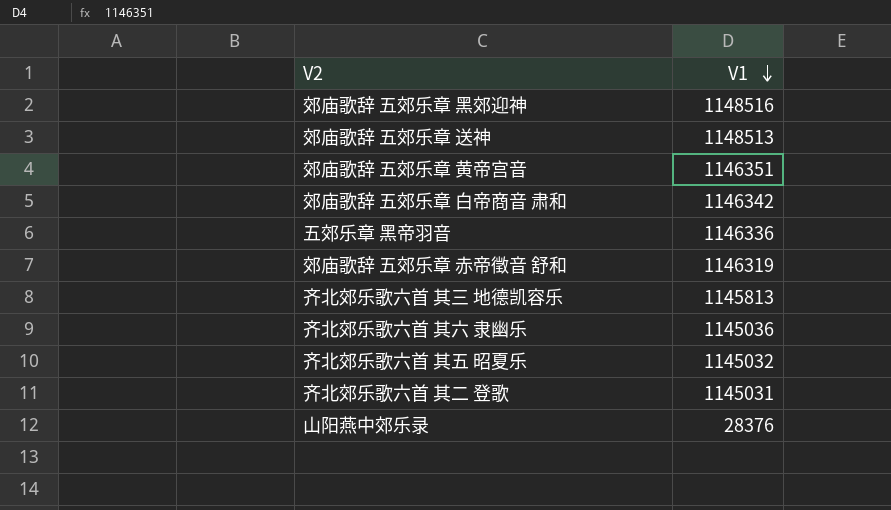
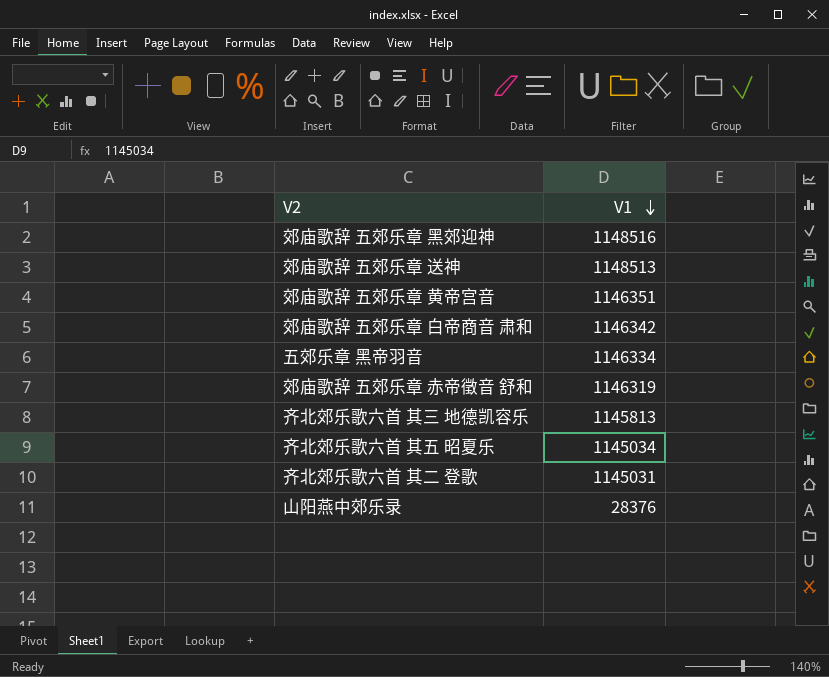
row 齐北郊乐歌六首 其六 隶幽乐: 1145036 -> none
五郊乐章 黑帝羽音 | V1: 1146336 -> 1146334
齐北郊乐歌六首 其五 昭夏乐 | V1: 1145032 -> 1145034

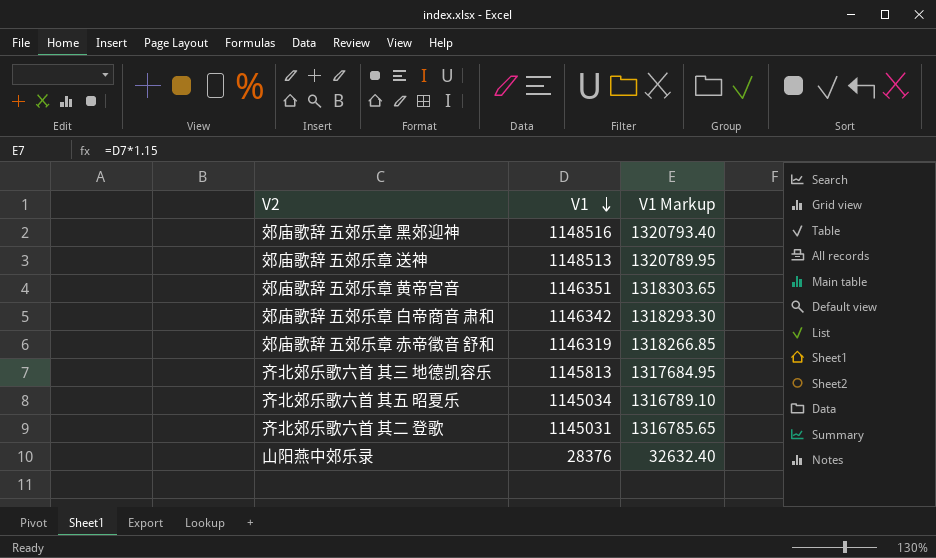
column V1 Markup | formula: none -> [V1] * 1.15
row 五郊乐章 黑帝羽音: 1146334 -> none

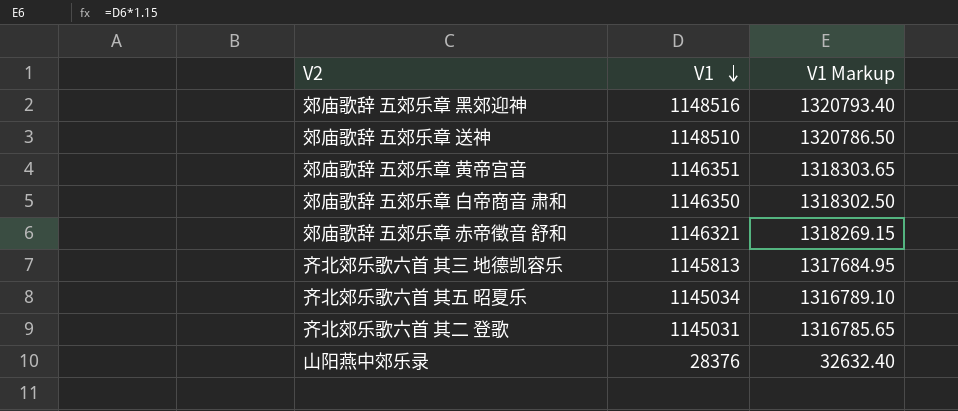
郊庙歌辞 五郊乐章 送神 | V1: 1148513 -> 1148510
郊庙歌辞 五郊乐章 送神 | V1 Markup: 1320789.95 -> 1320786.50
郊庙歌辞 五郊乐章 白帝商音 肃和 | V1: 1146342 -> 1146350
郊庙歌辞 五郊乐章 白帝商音 肃和 | V1 Markup: 1318293.30 -> 1318302.50
郊庙歌辞 五郊乐章 赤帝徵音 舒和 | V1: 1146319 -> 1146321
郊庙歌辞 五郊乐章 赤帝徵音 舒和 | V1 Markup: 1318266.85 -> 1318269.15

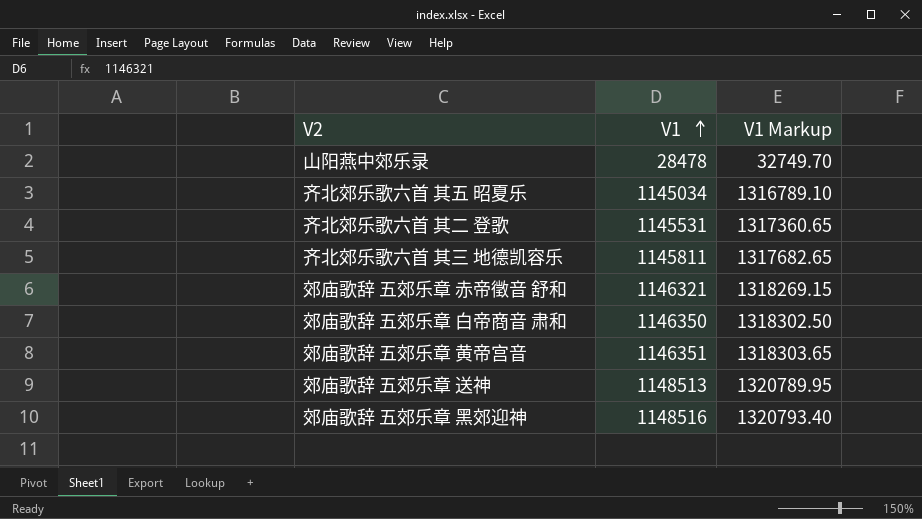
row order: V1 descending -> V1 ascending
山阳燕中郊乐录 | V1: 28376 -> 28478
山阳燕中郊乐录 | V1 Markup: 32632.40 -> 32749.70
齐北郊乐歌六首 其二 登歌 | V1: 1145031 -> 1145531
齐北郊乐歌六首 其二 登歌 | V1 Markup: 1316785.65 -> 1317360.65
齐北郊乐歌六首 其三 地德凯容乐 | V1: 1145813 -> 1145811
齐北郊乐歌六首 其三 地德凯容乐 | V1 Markup: 1317684.95 -> 1317682.65
郊庙歌辞 五郊乐章 送神 | V1: 1148510 -> 1148513
郊庙歌辞 五郊乐章 送神 | V1 Markup: 1320786.50 -> 1320789.95

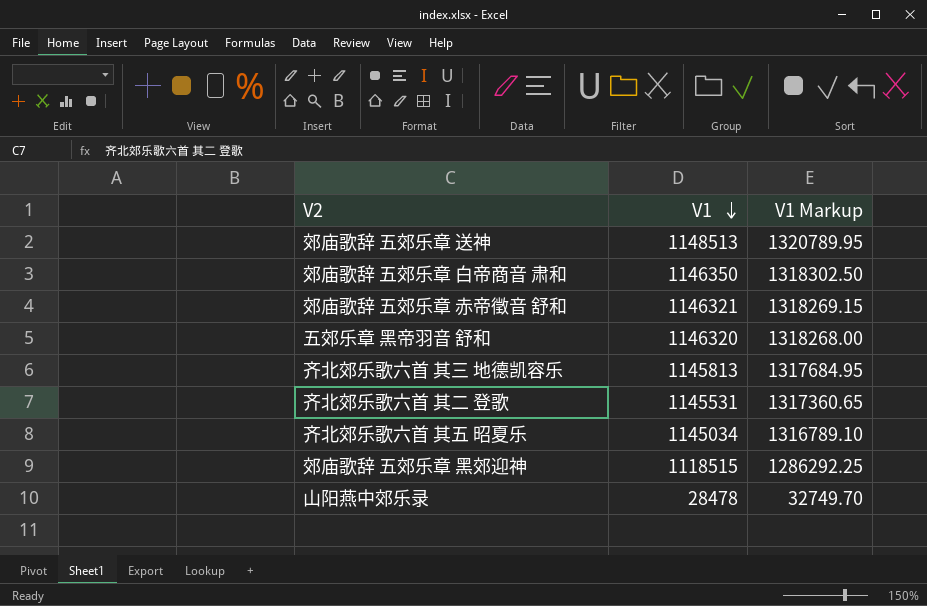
row order: V1 ascending -> V1 descending
row 郊庙歌辞 五郊乐章 黄帝宫音: 1146351 | 1318303.65 -> none
row 五郊乐章 黑帝羽音 舒和: none -> 1146320 | 1318268.00
齐北郊乐歌六首 其三 地德凯容乐 | V1: 1145811 -> 1145813
齐北郊乐歌六首 其三 地德凯容乐 | V1 Markup: 1317682.65 -> 1317684.95
郊庙歌辞 五郊乐章 黑郊迎神 | V1: 1148516 -> 1118515
郊庙歌辞 五郊乐章 黑郊迎神 | V1 Markup: 1320793.40 -> 1286292.25

